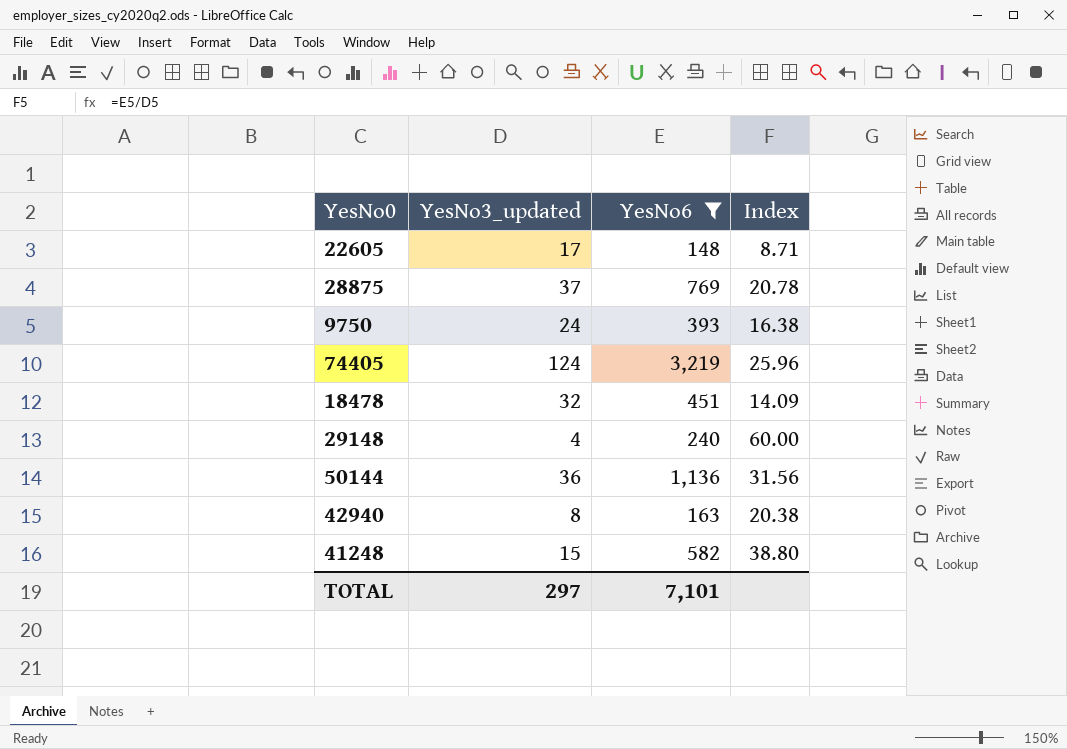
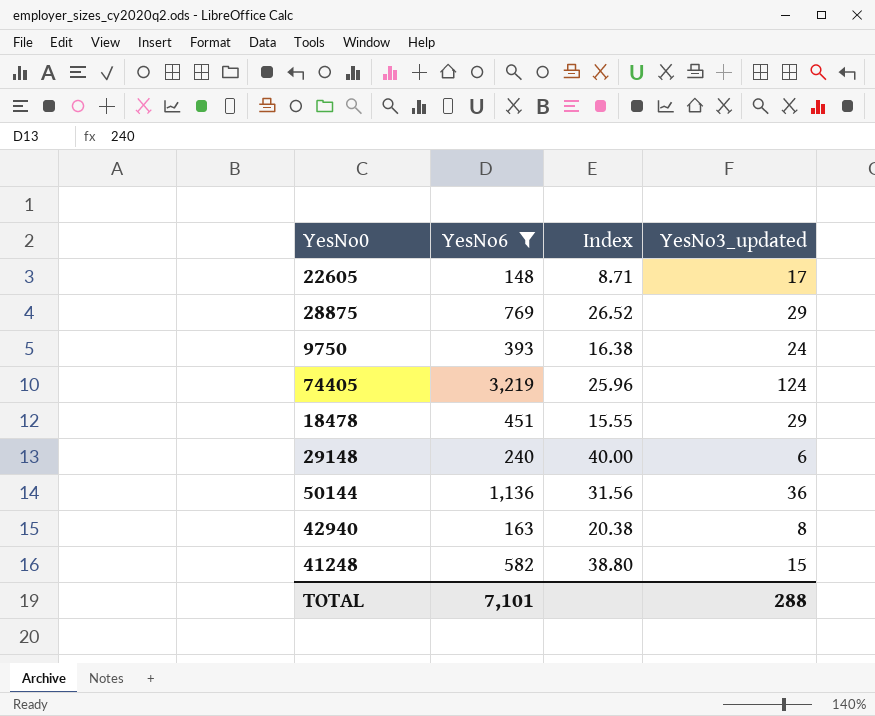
column YesNo3_updated | position: 2 -> 4
28875 | Index: 20.78 -> 26.52
28875 | YesNo3_updated: 37 -> 29
18478 | Index: 14.09 -> 15.55
18478 | YesNo3_updated: 32 -> 29
29148 | Index: 60.00 -> 40.00
29148 | YesNo3_updated: 4 -> 6
TOTAL | YesNo3_updated: 297 -> 288

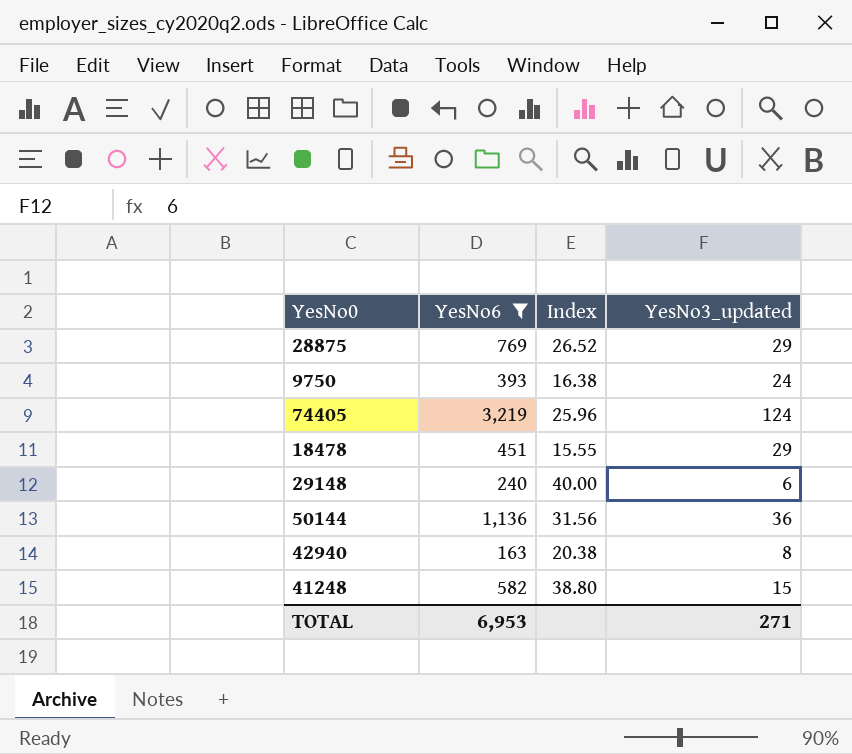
row 22605: 148 | 8.71 | 17 -> none
TOTAL | YesNo6: 7,101 -> 6,953
TOTAL | YesNo3_updated: 288 -> 271

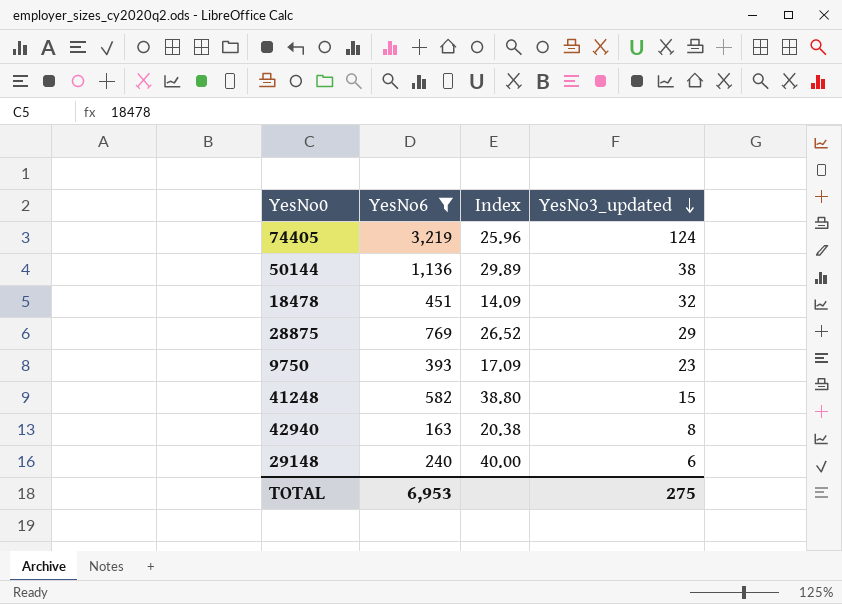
row order: none -> YesNo3_updated descending
50144 | Index: 31.56 -> 29.89
50144 | YesNo3_updated: 36 -> 38
18478 | Index: 15.55 -> 14.09
18478 | YesNo3_updated: 29 -> 32
9750 | Index: 16.38 -> 17.09
9750 | YesNo3_updated: 24 -> 23
TOTAL | YesNo3_updated: 271 -> 275

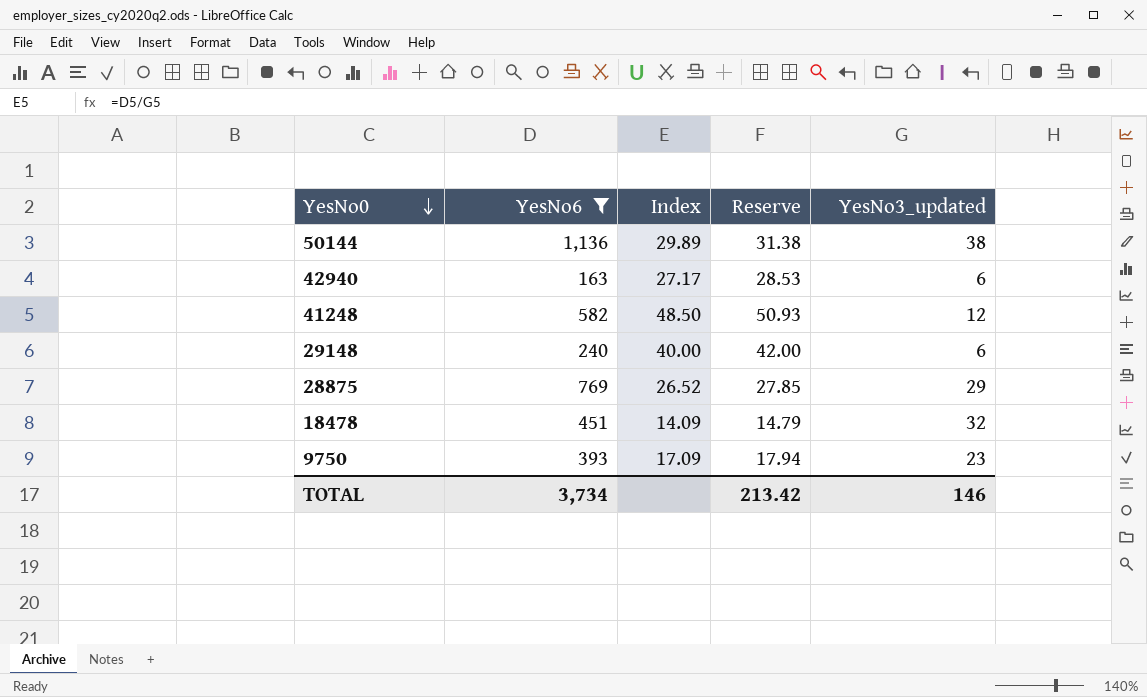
row order: YesNo3_updated descending -> YesNo0 descending
column Reserve | formula: none -> [Index] * 1.05
row 74405: 3,219 | 25.96 | 124 -> none
42940 | Index: 20.38 -> 27.17
42940 | YesNo3_updated: 8 -> 6
41248 | Index: 38.80 -> 48.50
41248 | YesNo3_updated: 15 -> 12
TOTAL | YesNo6: 6,953 -> 3,734
TOTAL | YesNo3_updated: 275 -> 146

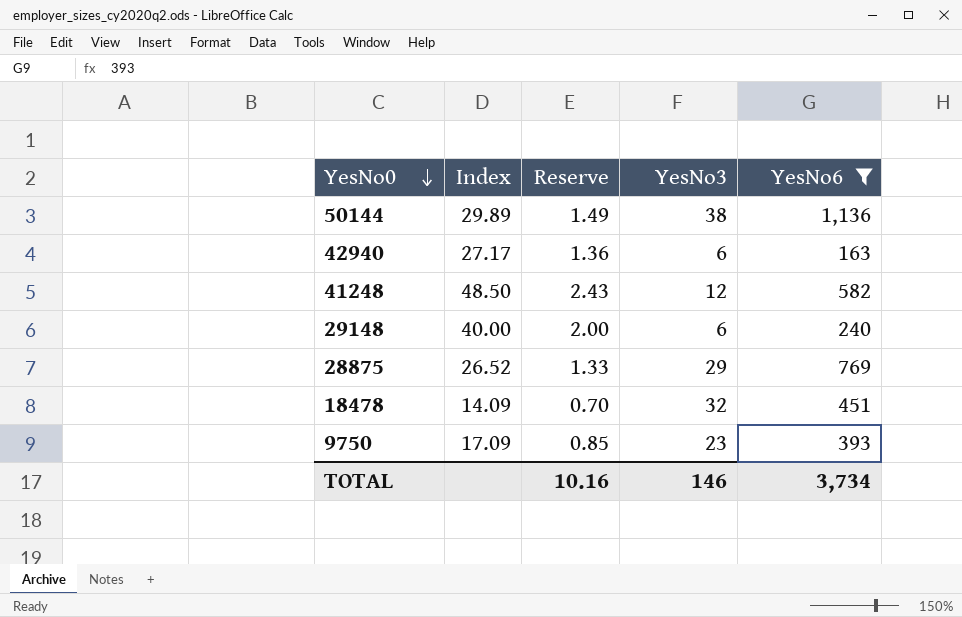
column Reserve | formula: [Index] * 1.05 -> [Index] * 0.05
column name: YesNo3_updated -> YesNo3
column YesNo6 | position: 2 -> 5
TOTAL | Reserve: 213.42 -> 10.16

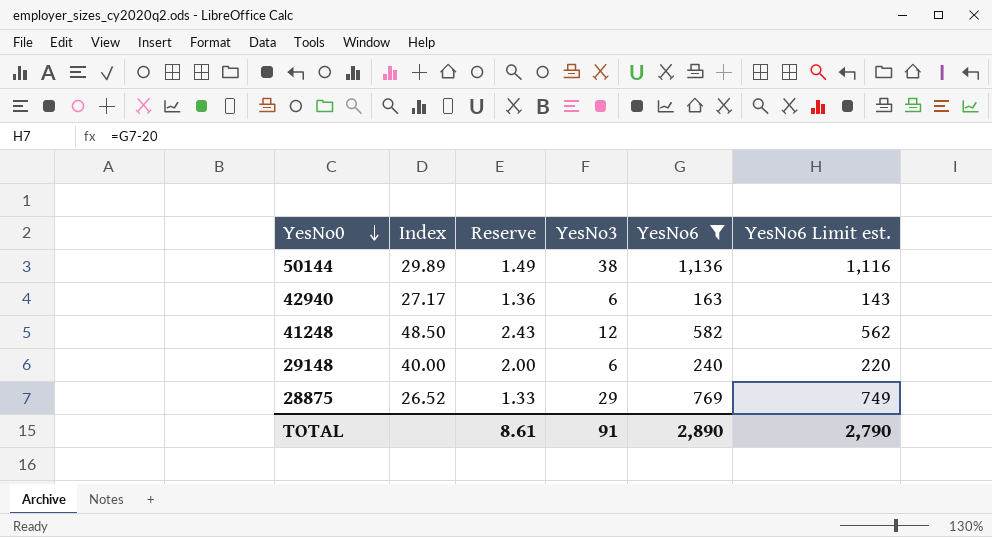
column YesNo6 Limit est. | formula: none -> [YesNo6] - 20
row 18478: 14.09 | 0.70 | 32 | 451 -> none
row 9750: 17.09 | 0.85 | 23 | 393 -> none
TOTAL | Reserve: 10.16 -> 8.61
TOTAL | YesNo3: 146 -> 91
TOTAL | YesNo6: 3,734 -> 2,890

